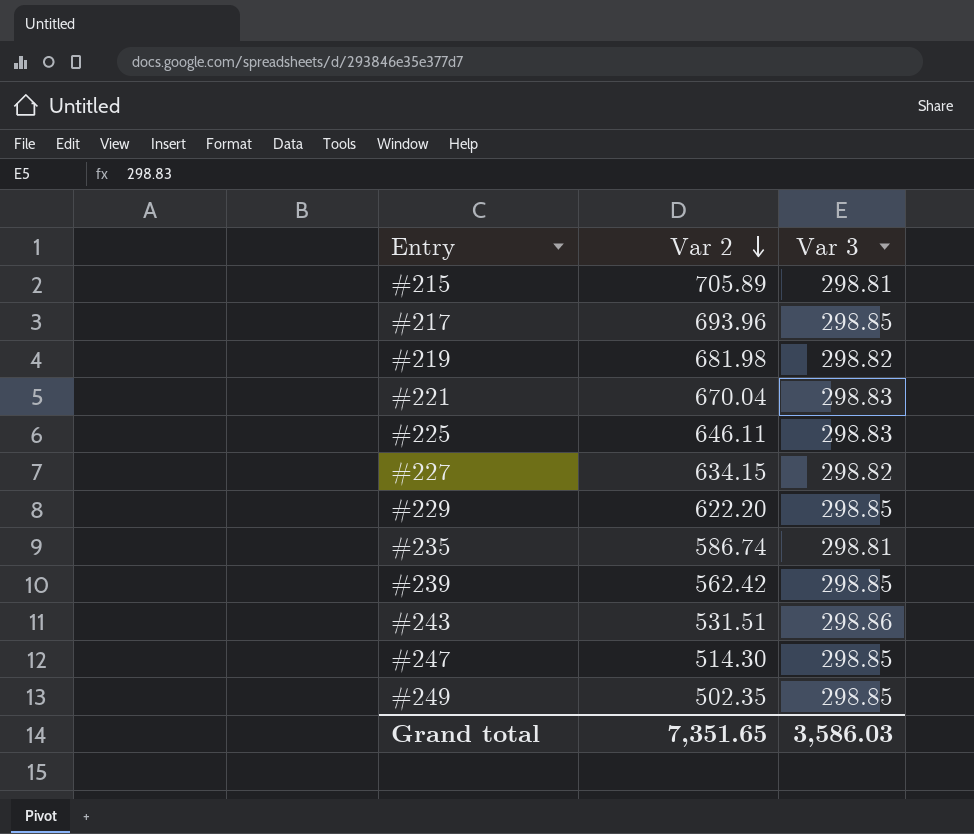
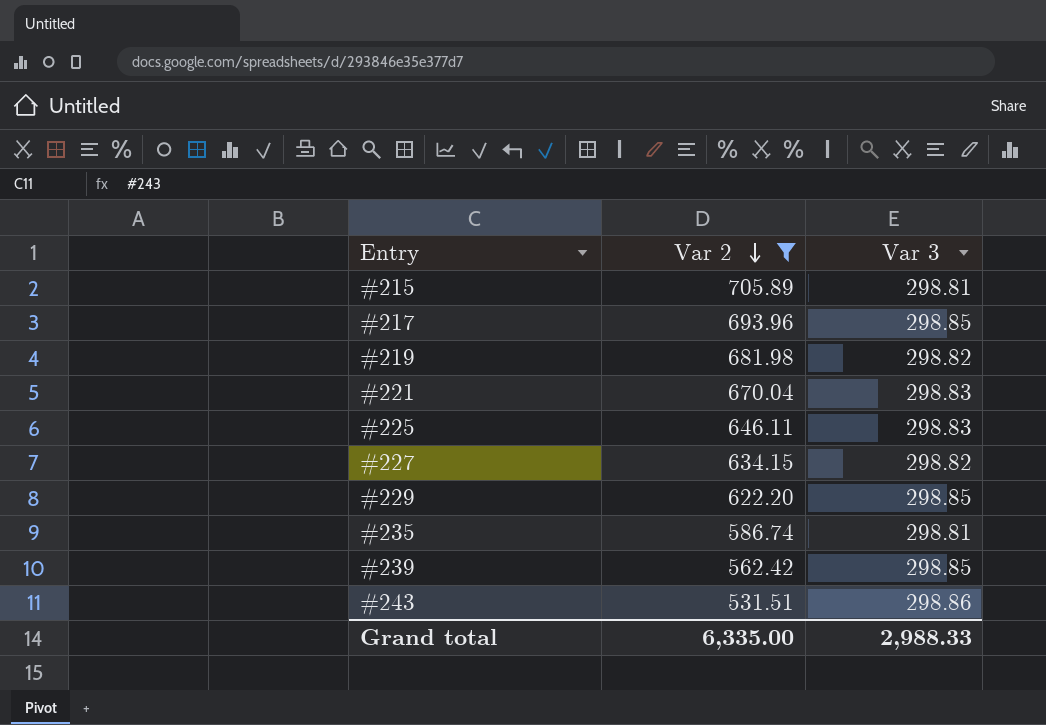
filter: none -> Var 2 >= 531.51
Grand total | Var 2: 7,351.65 -> 6,335.00
Grand total | Var 3: 3,586.03 -> 2,988.33

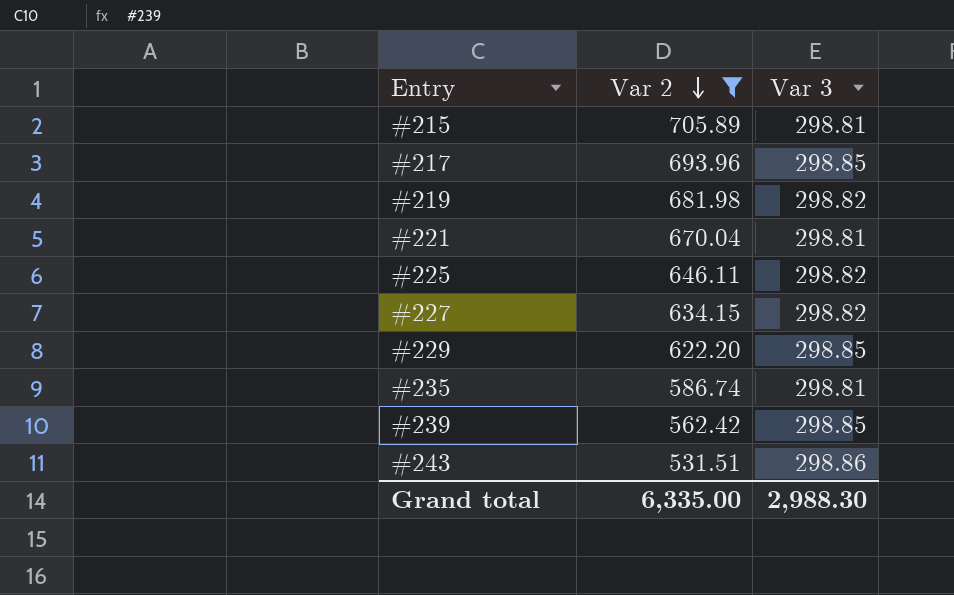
#221 | Var 3: 298.83 -> 298.81
#225 | Var 3: 298.83 -> 298.82
Grand total | Var 3: 2,988.33 -> 2,988.30

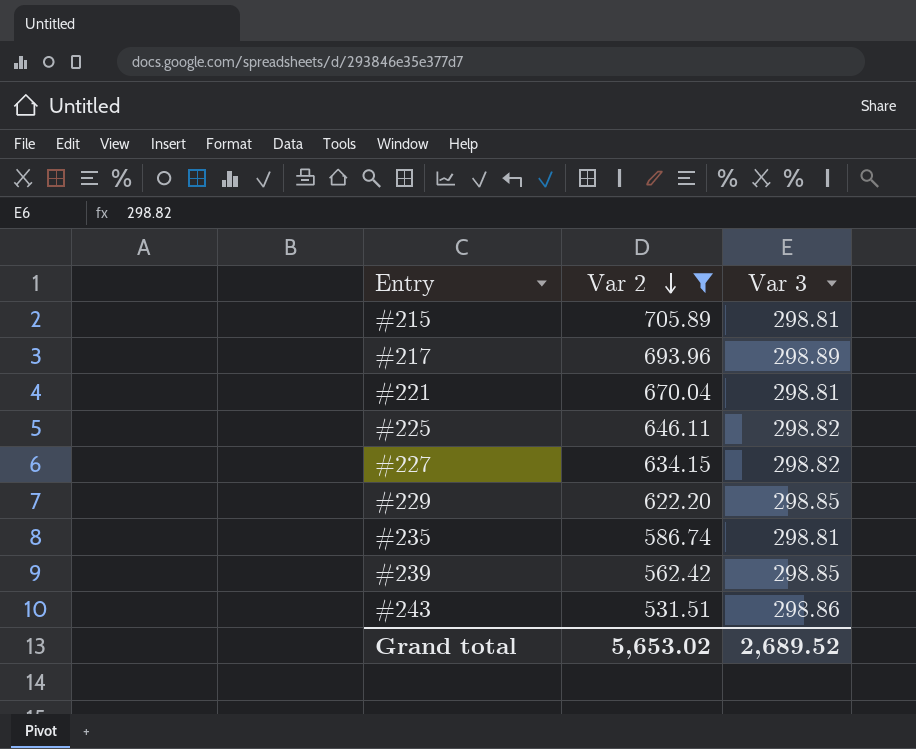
row #219: 681.98 | 298.82 -> none
#217 | Var 3: 298.85 -> 298.89
Grand total | Var 2: 6,335.00 -> 5,653.02
Grand total | Var 3: 2,988.30 -> 2,689.52

